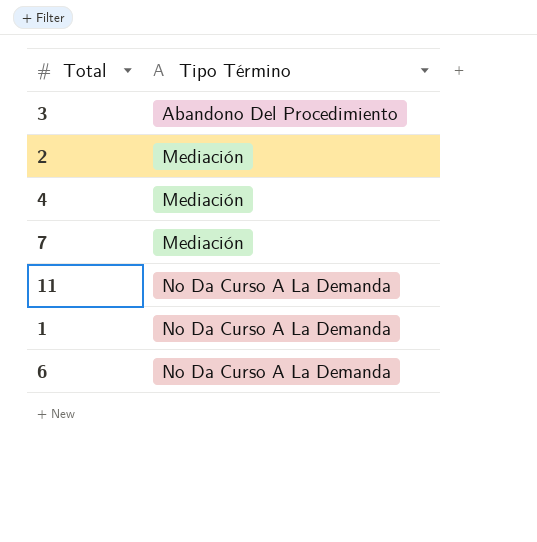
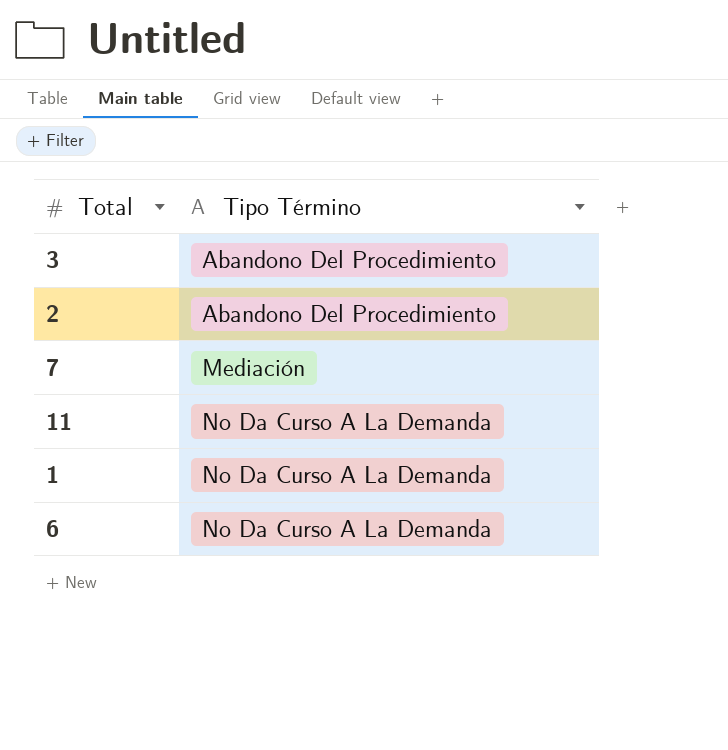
row 4: Mediación -> none
2 | Tipo Término: Mediación -> Abandono Del Procedimiento

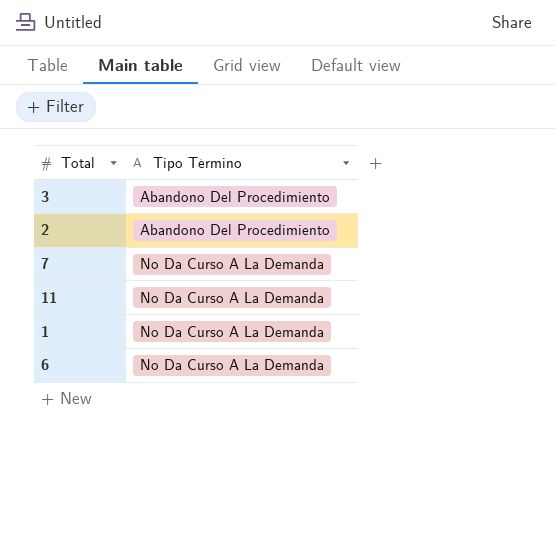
7 | Tipo Término: Mediación -> No Da Curso A La Demanda

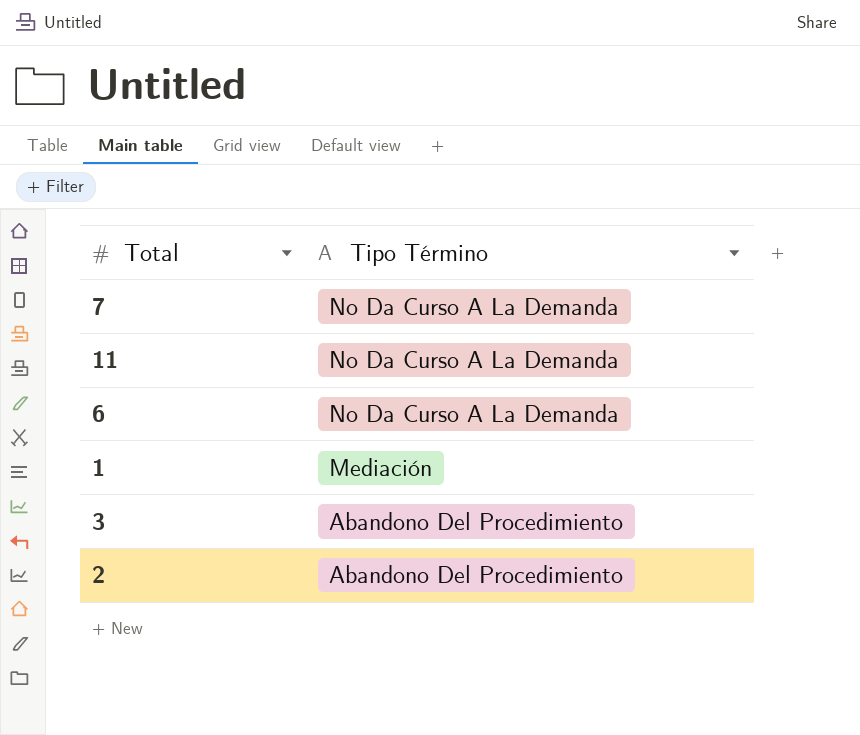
row order: Tipo Término ascending -> Tipo Término descending
1 | Tipo Término: No Da Curso A La Demanda -> Mediación

